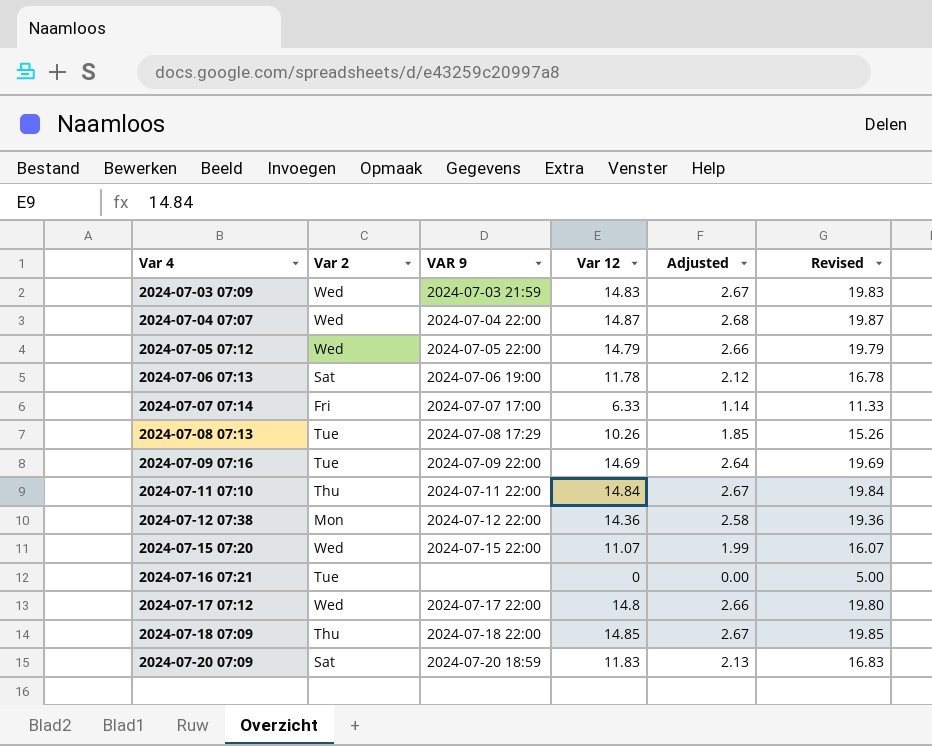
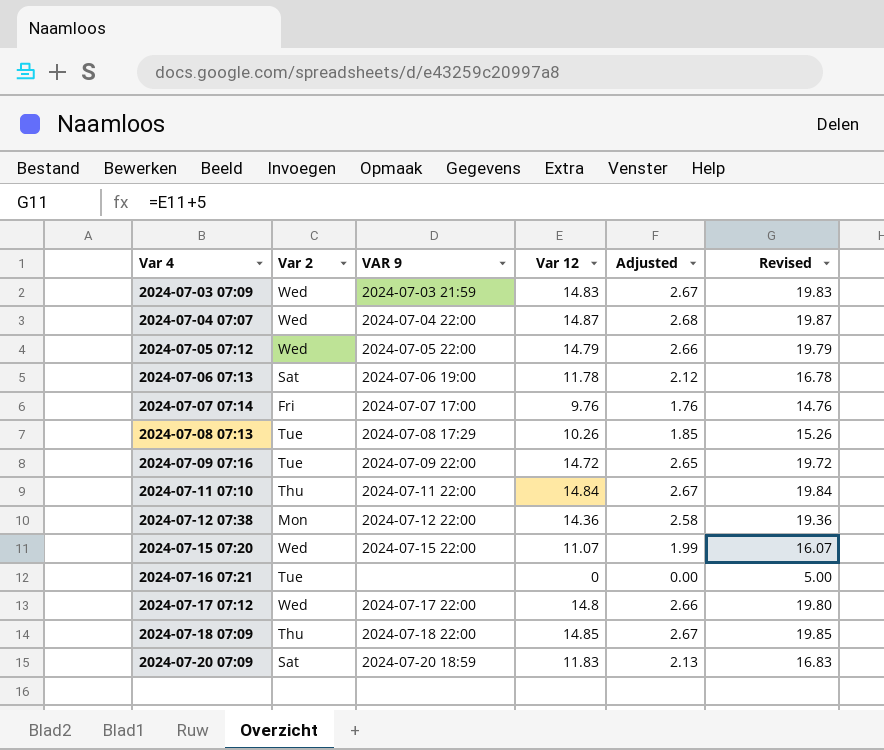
2024-07-07 07:14 | Var 12: 6.33 -> 9.76
2024-07-07 07:14 | Adjusted: 1.14 -> 1.76
2024-07-07 07:14 | Revised: 11.33 -> 14.76
2024-07-09 07:16 | Var 12: 14.69 -> 14.72
2024-07-09 07:16 | Adjusted: 2.64 -> 2.65
2024-07-09 07:16 | Revised: 19.69 -> 19.72

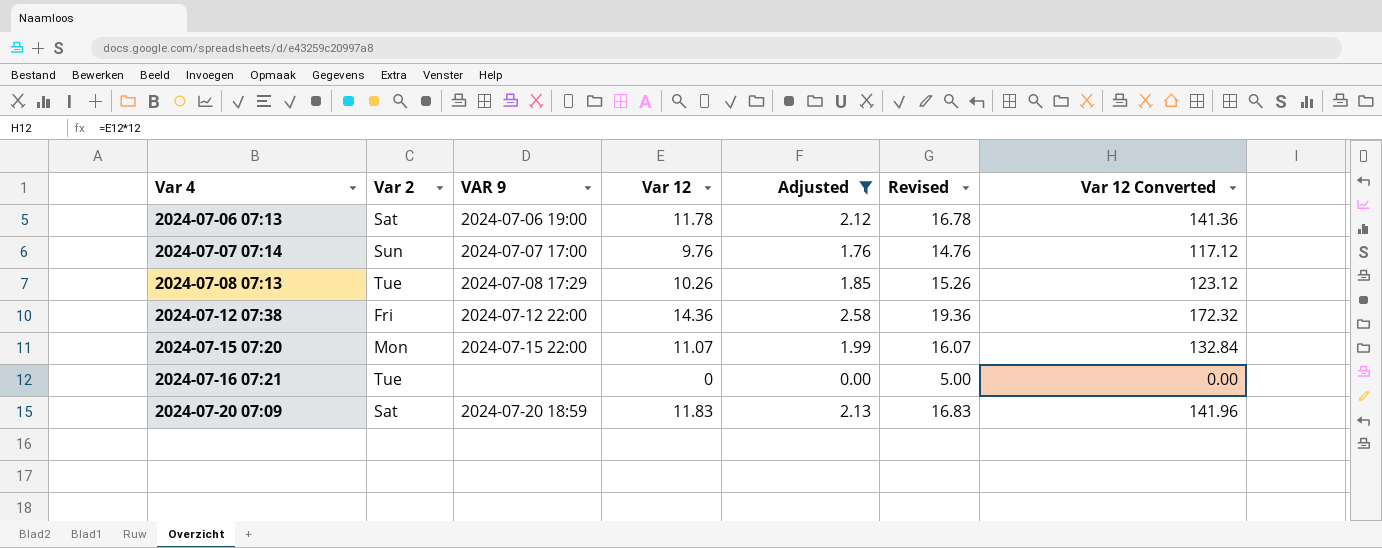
filter: none -> Adjusted <= 2.58
column Var 12 Converted | formula: none -> [Var 12] * 12
2024-07-07 07:14 | Var 2: Fri -> Sun
2024-07-12 07:38 | Var 2: Mon -> Fri
2024-07-15 07:20 | Var 2: Wed -> Mon

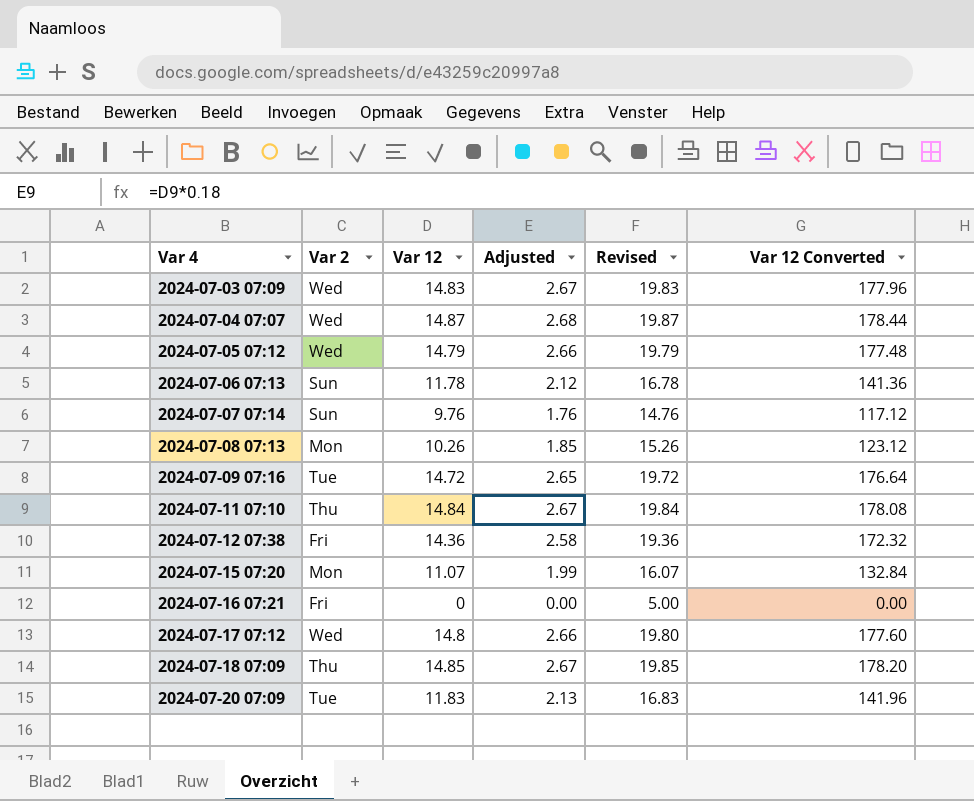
filter: Adjusted <= 2.58 -> none
column VAR 9 | position: 3 -> none
2024-07-06 07:13 | Var 2: Sat -> Sun
2024-07-08 07:13 | Var 2: Tue -> Mon
2024-07-16 07:21 | Var 2: Tue -> Fri
2024-07-20 07:09 | Var 2: Sat -> Tue

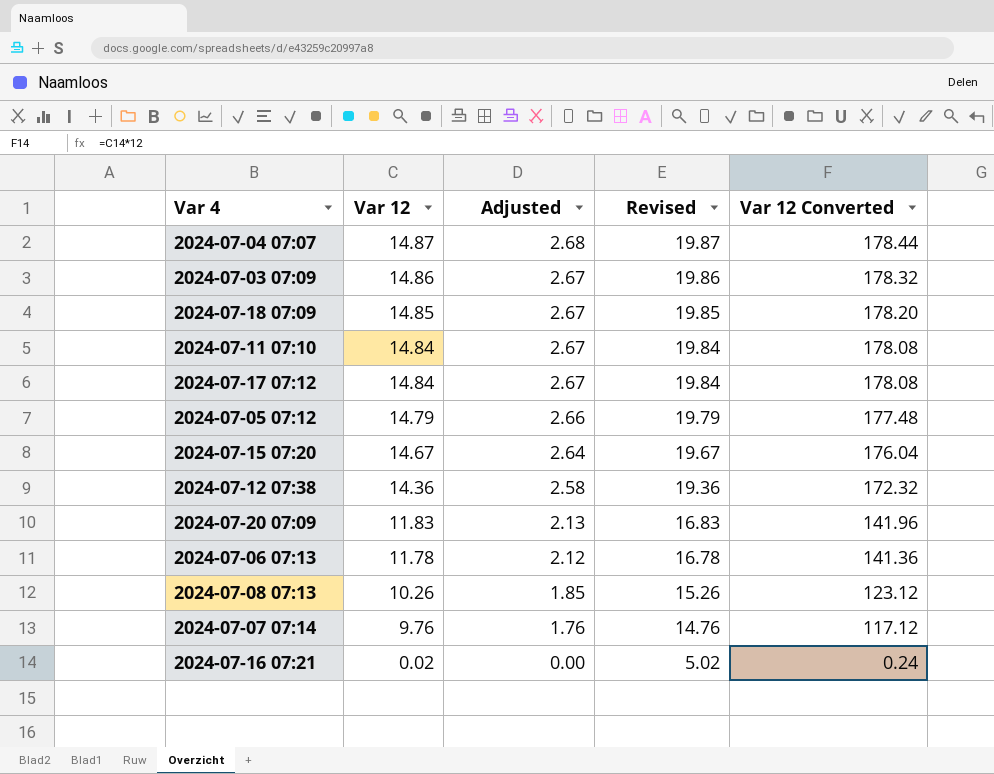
row order: Var 4 ascending -> Var 12 descending
column Var 2 | position: 2 -> none
row 2024-07-09 07:16: Tue | 14.72 | 2.65 | 19.72 | 176.64 -> none
2024-07-03 07:09 | Var 12: 14.83 -> 14.86
2024-07-03 07:09 | Revised: 19.83 -> 19.86
2024-07-03 07:09 | Var 12 Converted: 177.96 -> 178.32
2024-07-17 07:12 | Var 12: 14.8 -> 14.84
2024-07-17 07:12 | Adjusted: 2.66 -> 2.67
2024-07-17 07:12 | Revised: 19.80 -> 19.84
2024-07-17 07:12 | Var 12 Converted: 177.60 -> 178.08
2024-07-15 07:20 | Var 12: 11.07 -> 14.67
2024-07-15 07:20 | Adjusted: 1.99 -> 2.64
2024-07-15 07:20 | Revised: 16.07 -> 19.67
2024-07-15 07:20 | Var 12 Converted: 132.84 -> 176.04
2024-07-16 07:21 | Var 12: 0 -> 0.02
2024-07-16 07:21 | Revised: 5.00 -> 5.02
2024-07-16 07:21 | Var 12 Converted: 0.00 -> 0.24

